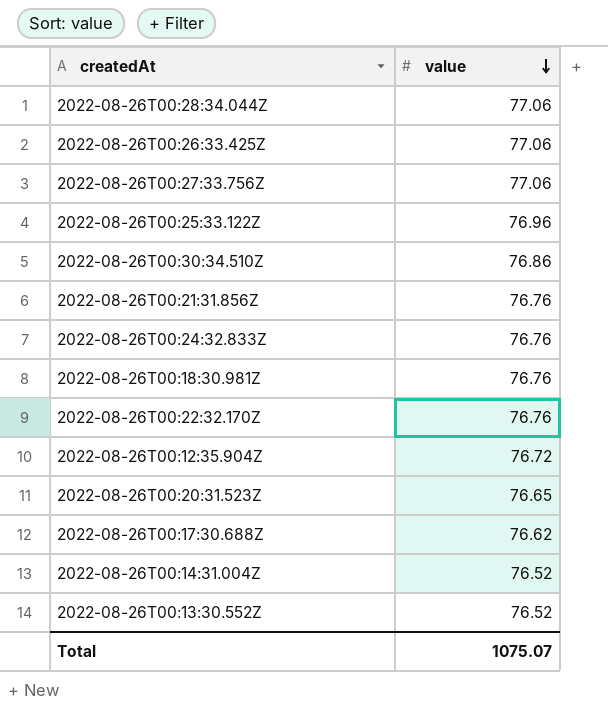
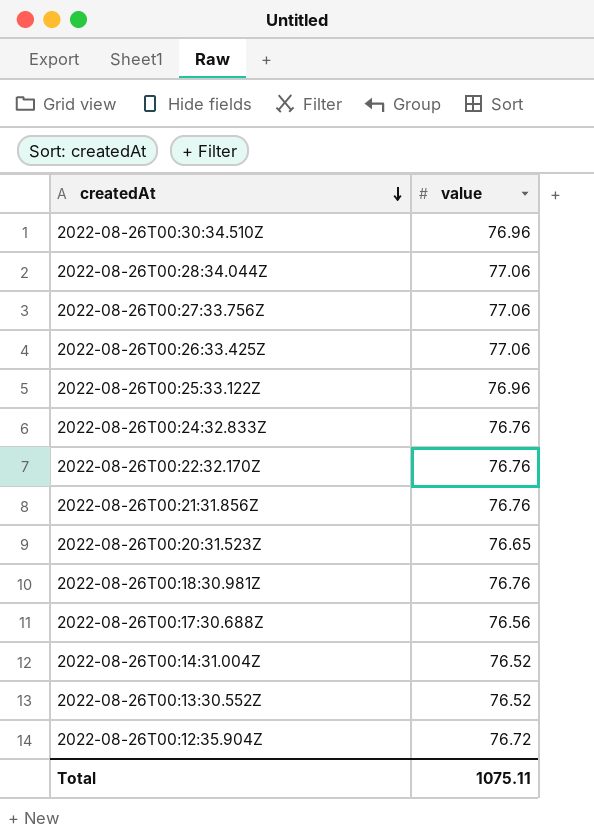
row order: value descending -> createdAt descending
2022-08-26T00:30:34.510Z | value: 76.86 -> 76.96
2022-08-26T00:17:30.688Z | value: 76.62 -> 76.56
Total | value: 1075.07 -> 1075.11

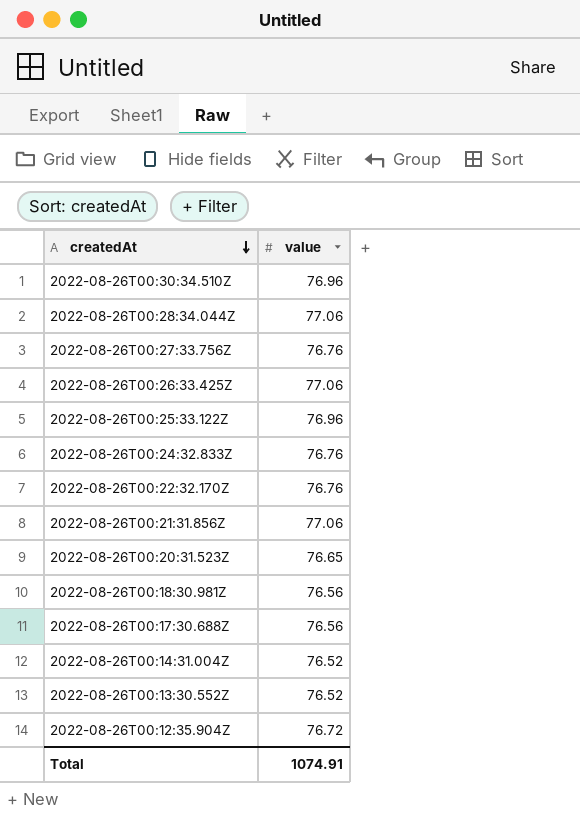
2022-08-26T00:27:33.756Z | value: 77.06 -> 76.76
2022-08-26T00:21:31.856Z | value: 76.76 -> 77.06
2022-08-26T00:18:30.981Z | value: 76.76 -> 76.56
Total | value: 1075.11 -> 1074.91

